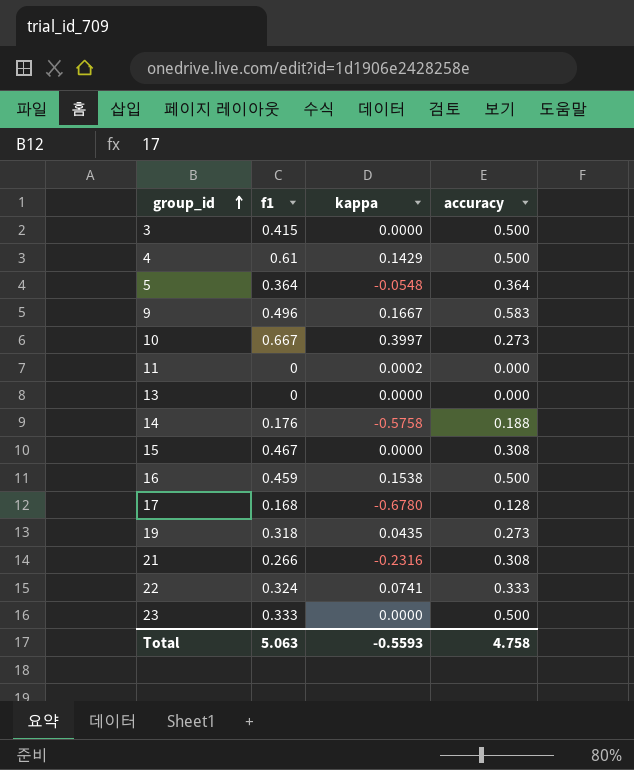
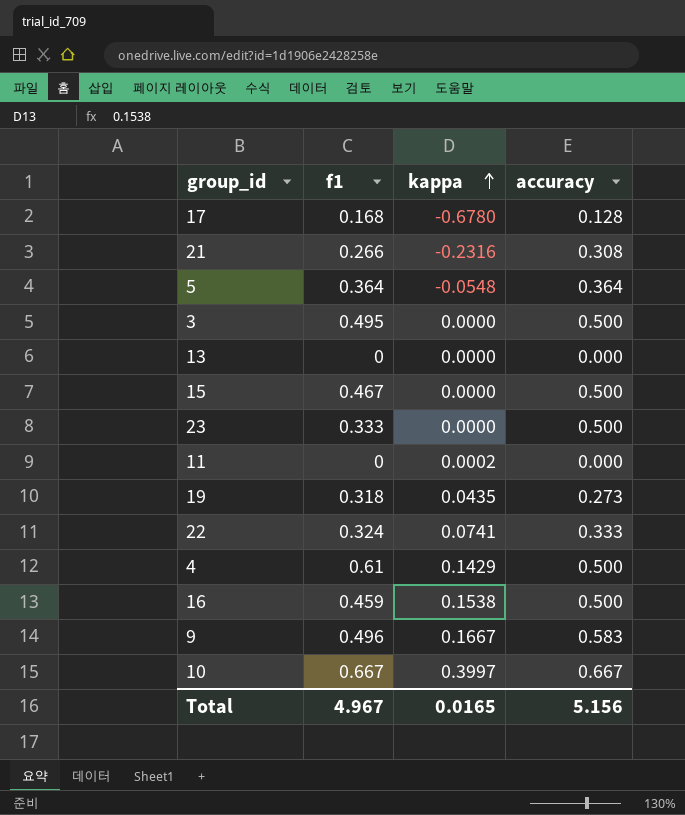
row order: group_id ascending -> kappa ascending
row 14: 0.176 | -0.5758 | 0.188 -> none
3 | f1: 0.415 -> 0.495
15 | accuracy: 0.308 -> 0.500
10 | accuracy: 0.273 -> 0.667
Total | f1: 5.063 -> 4.967
Total | kappa: -0.5593 -> 0.0165
Total | accuracy: 4.758 -> 5.156

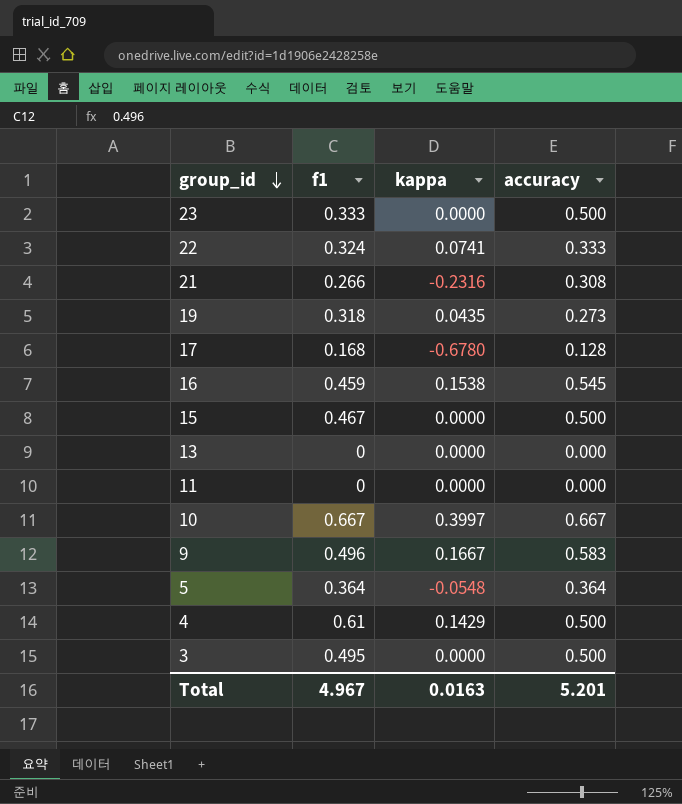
row order: kappa ascending -> group_id descending
16 | accuracy: 0.500 -> 0.545
11 | kappa: 0.0002 -> 0.0000
Total | kappa: 0.0165 -> 0.0163
Total | accuracy: 5.156 -> 5.201

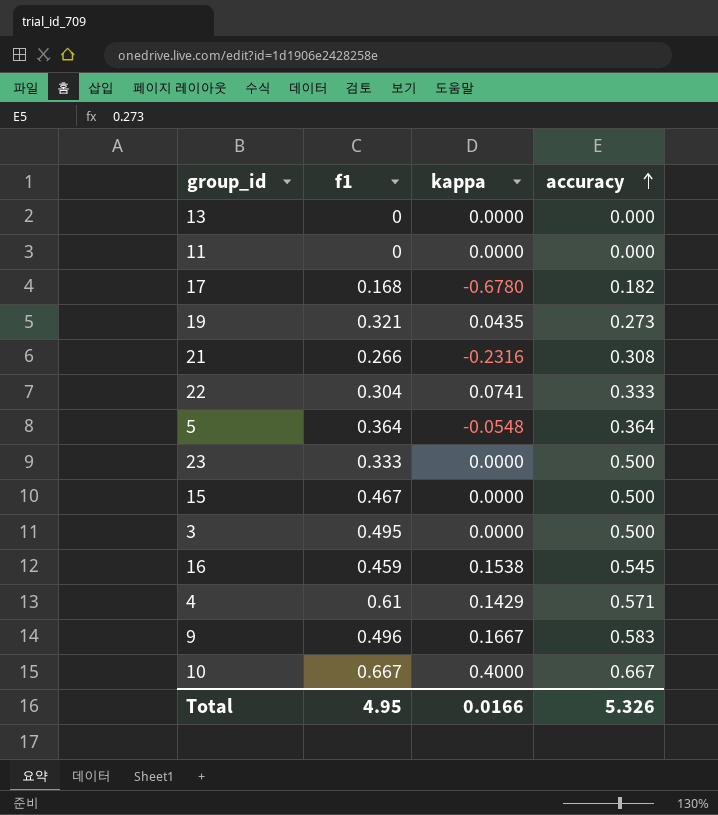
row order: group_id descending -> accuracy ascending
17 | accuracy: 0.128 -> 0.182
19 | f1: 0.318 -> 0.321
22 | f1: 0.324 -> 0.304
4 | accuracy: 0.500 -> 0.571
10 | kappa: 0.3997 -> 0.4000
Total | f1: 4.967 -> 4.95
Total | kappa: 0.0163 -> 0.0166
Total | accuracy: 5.201 -> 5.326

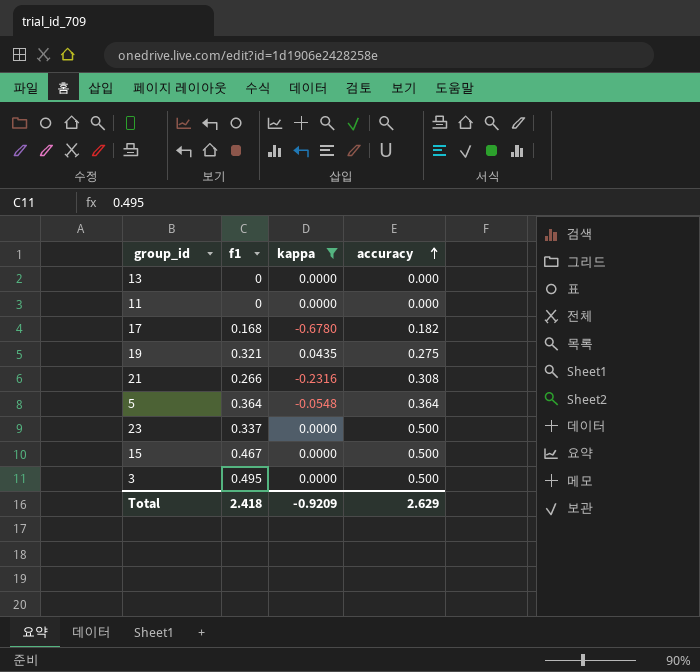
filter: none -> kappa <= 0.0435
19 | accuracy: 0.273 -> 0.275
23 | f1: 0.333 -> 0.337
Total | f1: 4.95 -> 2.418
Total | kappa: 0.0166 -> -0.9209
Total | accuracy: 5.326 -> 2.629

